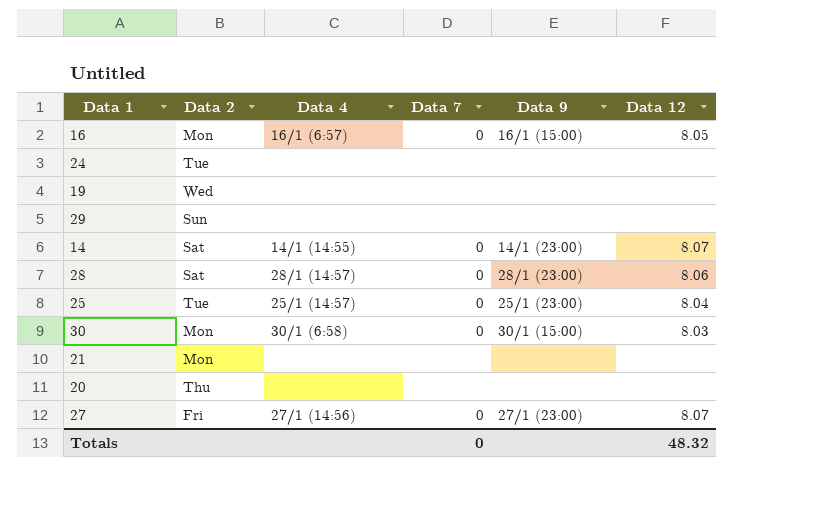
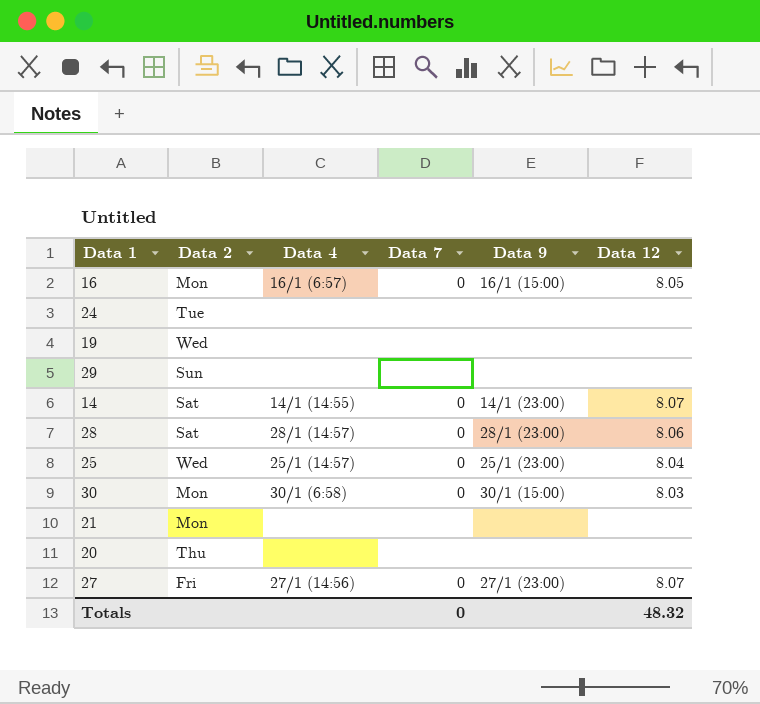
25 | Data 2: Tue -> Wed

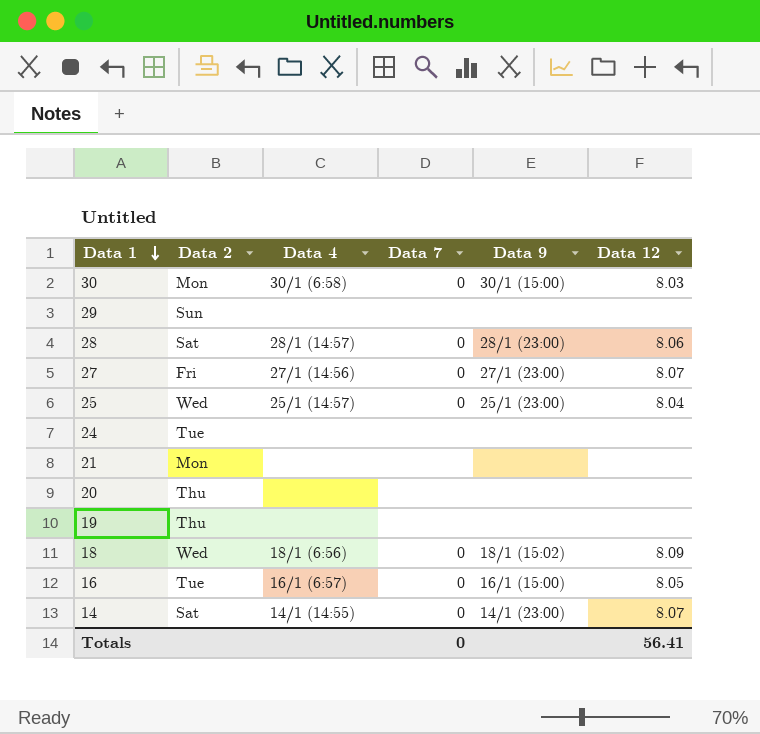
row order: none -> Data 1 descending
19 | Data 2: Wed -> Thu
row 18: none -> Wed | 18/1 (6:56) | 0 | 18/1 (15:02) | 8.09
16 | Data 2: Mon -> Tue
Totals | Data 12: 48.32 -> 56.41

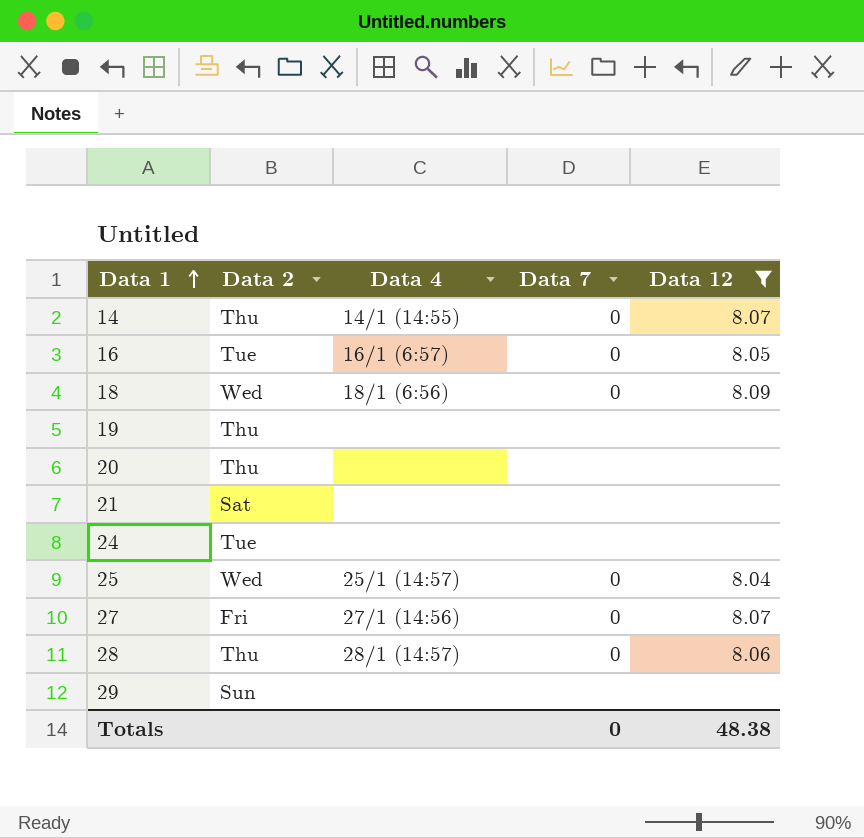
filter: none -> Data 12 != 8.03
row order: Data 1 descending -> Data 1 ascending
column Data 9 | position: 5 -> none
14 | Data 2: Sat -> Thu
21 | Data 2: Mon -> Sat
28 | Data 2: Sat -> Thu
Totals | Data 12: 56.41 -> 48.38

